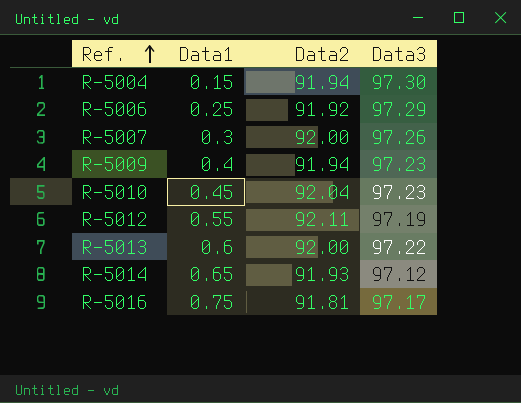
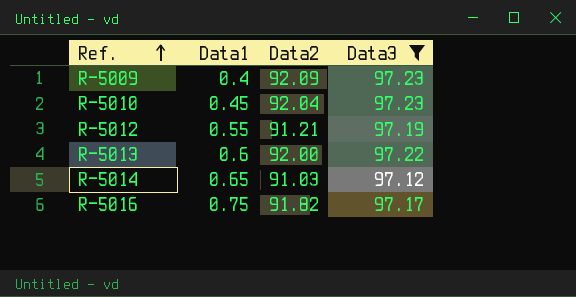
filter: none -> Data3 <= 97.23
R-5009 | Data2: 91.94 -> 92.09
R-5012 | Data2: 92.11 -> 91.21
R-5014 | Data2: 91.93 -> 91.03
R-5016 | Data2: 91.81 -> 91.82

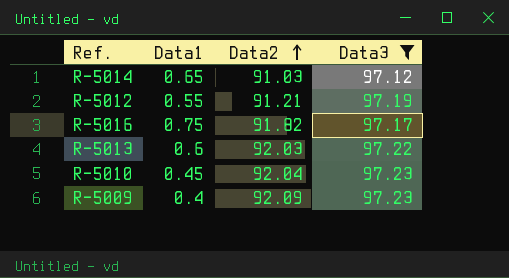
row order: Ref. ascending -> Data2 ascending
R-5013 | Data2: 92.00 -> 92.03

